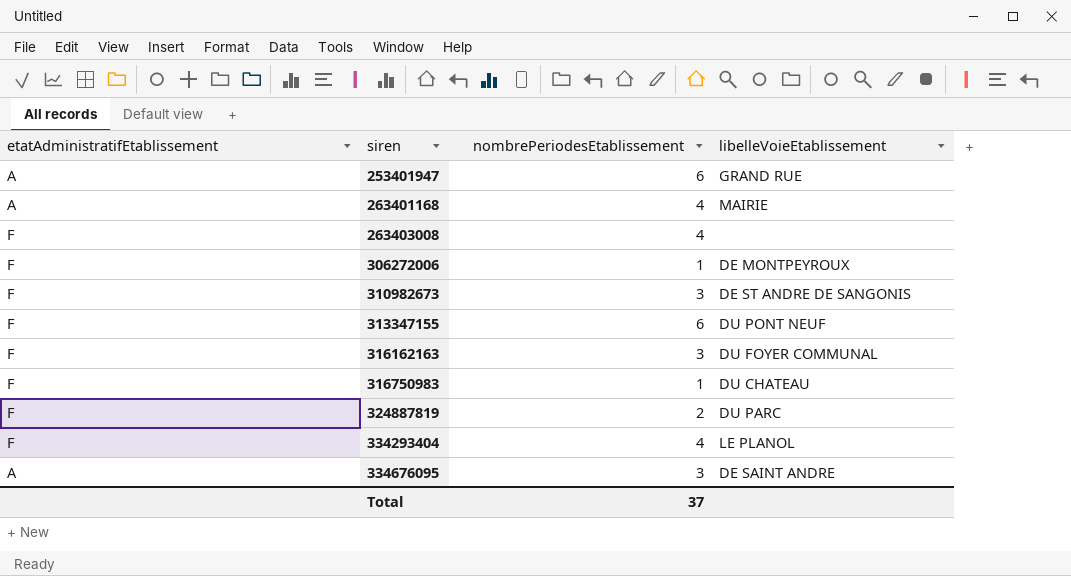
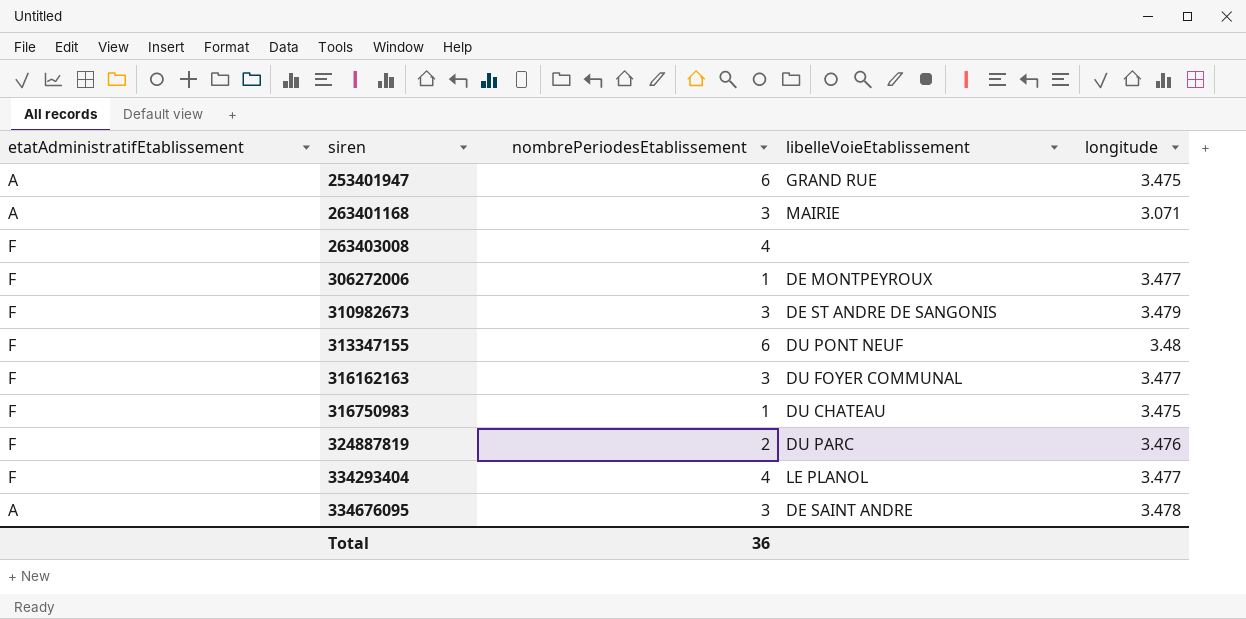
column longitude | position: none -> 5
263401168 | nombrePeriodesEtablissement: 4 -> 3
Total | nombrePeriodesEtablissement: 37 -> 36

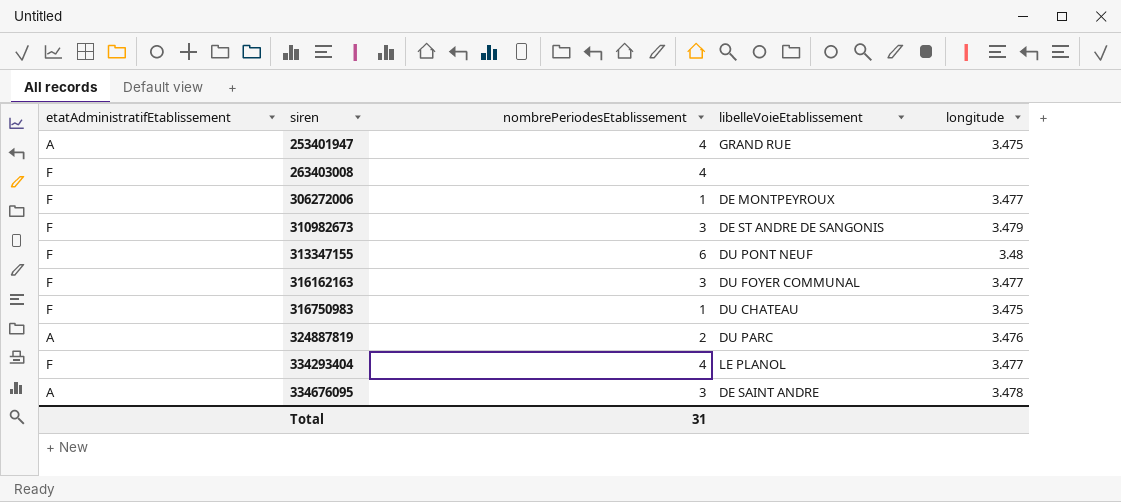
row 263401168: A | 3 | MAIRIE | 3.071 -> none
253401947 | nombrePeriodesEtablissement: 6 -> 4
324887819 | etatAdministratifEtablissement: F -> A
Total | nombrePeriodesEtablissement: 36 -> 31

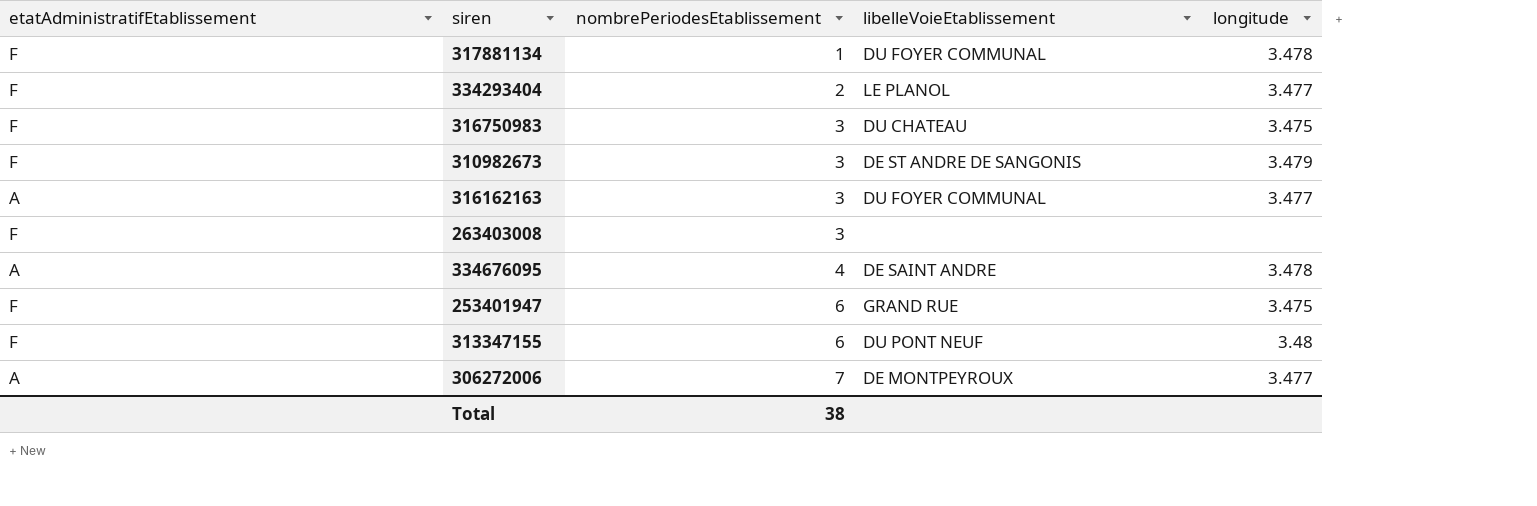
row order: siren ascending -> nombrePeriodesEtablissement ascending
row 324887819: A | 2 | DU PARC | 3.476 -> none
row 317881134: none -> F | 1 | DU FOYER COMMUNAL | 3.478
334293404 | nombrePeriodesEtablissement: 4 -> 2
316750983 | nombrePeriodesEtablissement: 1 -> 3
316162163 | etatAdministratifEtablissement: F -> A
263403008 | nombrePeriodesEtablissement: 4 -> 3
334676095 | nombrePeriodesEtablissement: 3 -> 4
253401947 | etatAdministratifEtablissement: A -> F
253401947 | nombrePeriodesEtablissement: 4 -> 6
306272006 | etatAdministratifEtablissement: F -> A
306272006 | nombrePeriodesEtablissement: 1 -> 7
Total | nombrePeriodesEtablissement: 31 -> 38

